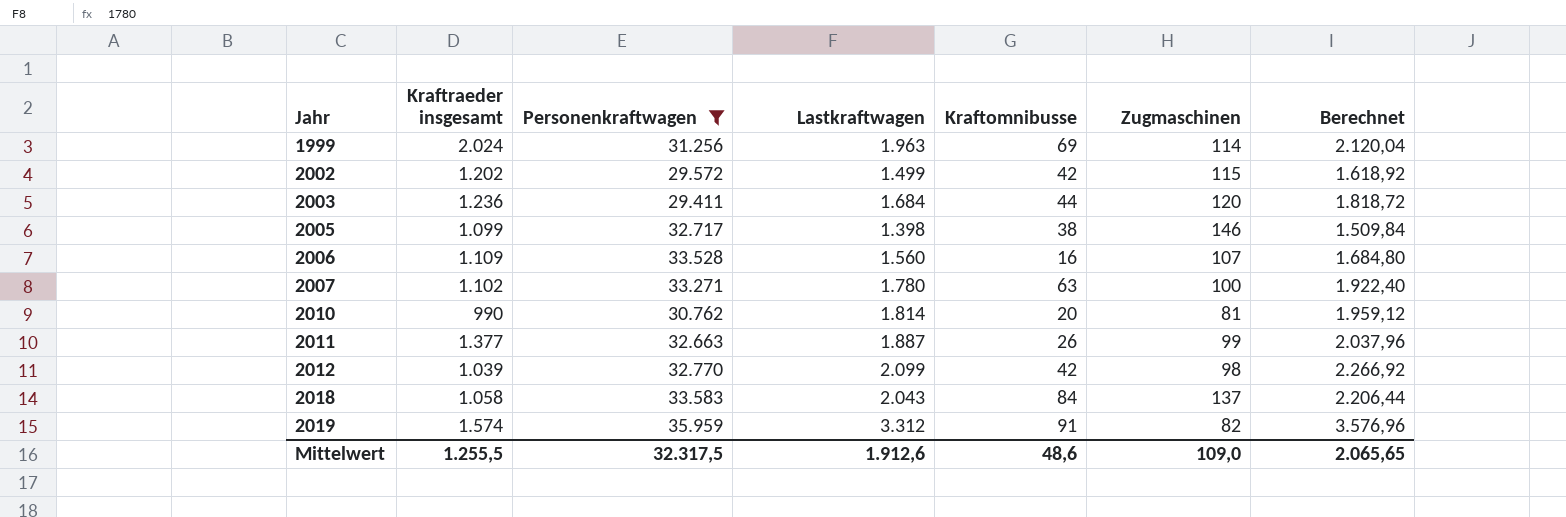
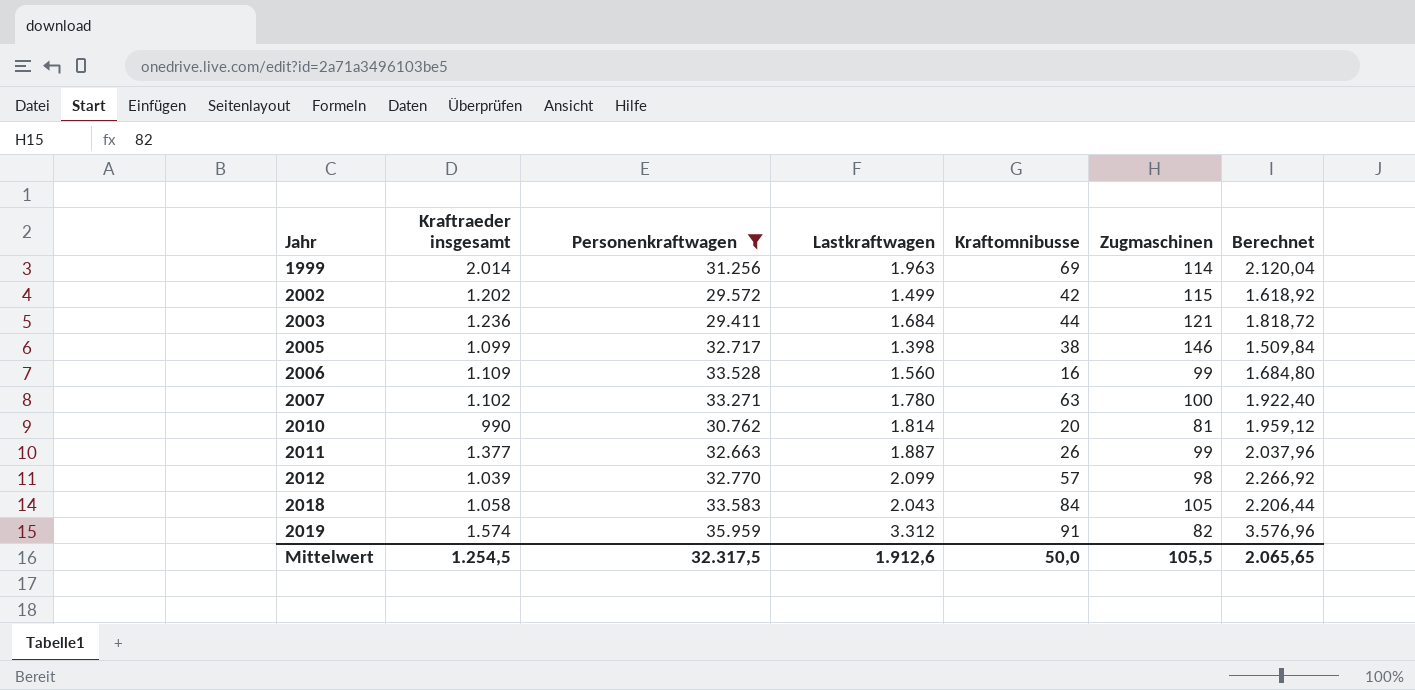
1999 | Kraftraeder insgesamt: 2.024 -> 2.014
2003 | Zugmaschinen: 120 -> 121
2006 | Zugmaschinen: 107 -> 99
2012 | Kraftomnibusse: 42 -> 57
2018 | Zugmaschinen: 137 -> 105
Mittelwert | Kraftraeder insgesamt: 1.255,5 -> 1.254,5
Mittelwert | Kraftomnibusse: 48,6 -> 50,0
Mittelwert | Zugmaschinen: 109,0 -> 105,5

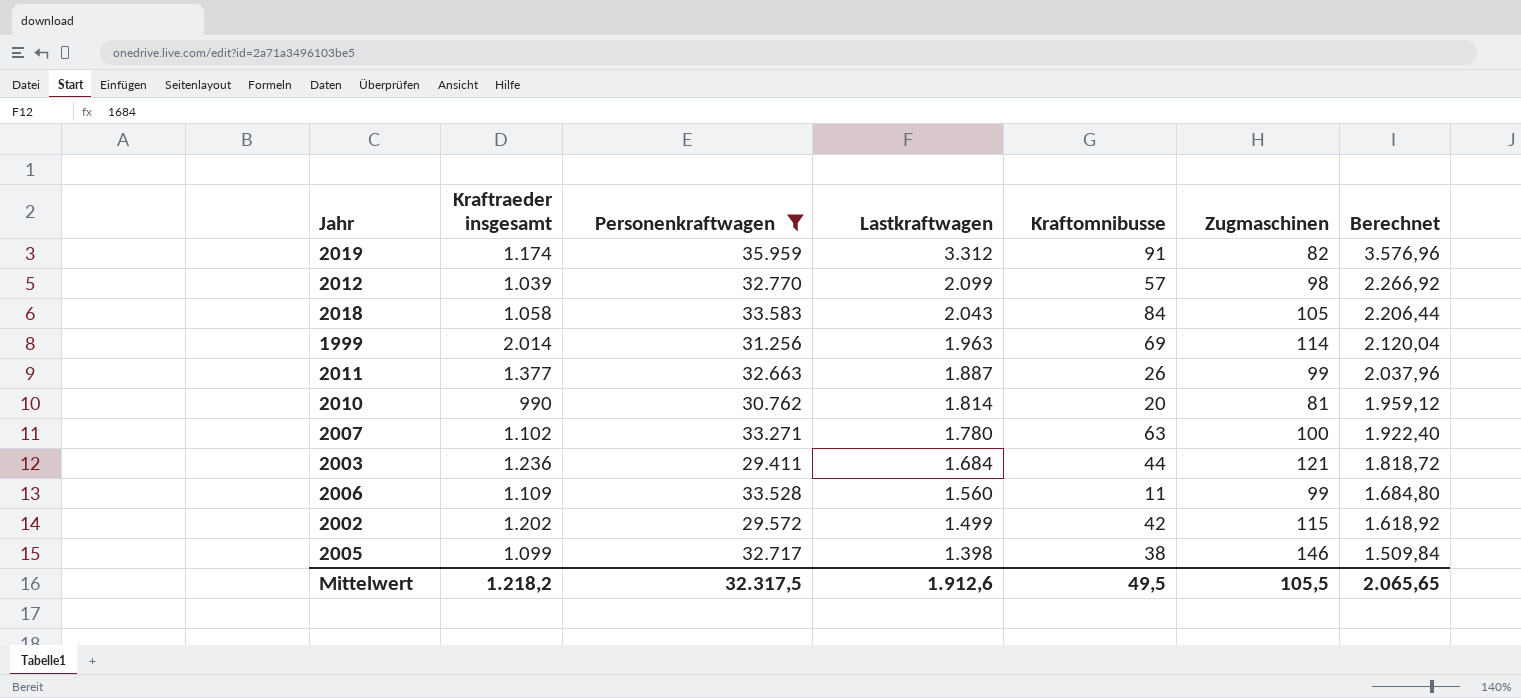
row order: Jahr ascending -> Lastkraftwagen descending
2019 | Kraftraeder insgesamt: 1.574 -> 1.174
2006 | Kraftomnibusse: 16 -> 11
Mittelwert | Kraftraeder insgesamt: 1.254,5 -> 1.218,2
Mittelwert | Kraftomnibusse: 50,0 -> 49,5

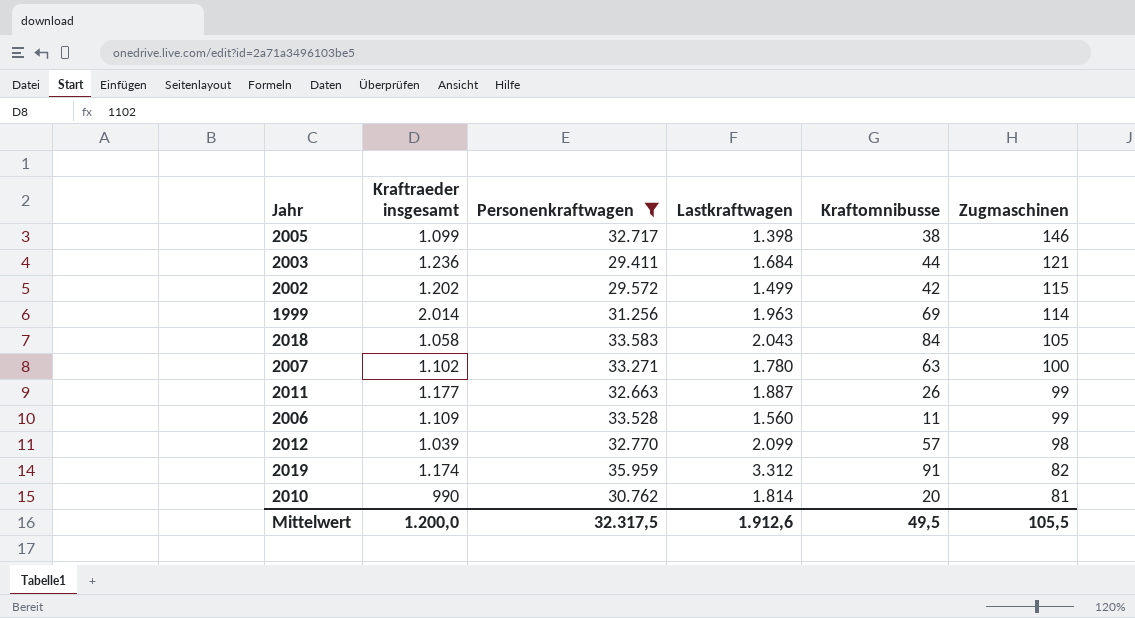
row order: Lastkraftwagen descending -> Zugmaschinen descending
column Berechnet | formula: [Lastkraftwagen] * 1,08 -> none
2011 | Kraftraeder insgesamt: 1.377 -> 1.177
Mittelwert | Kraftraeder insgesamt: 1.218,2 -> 1.200,0

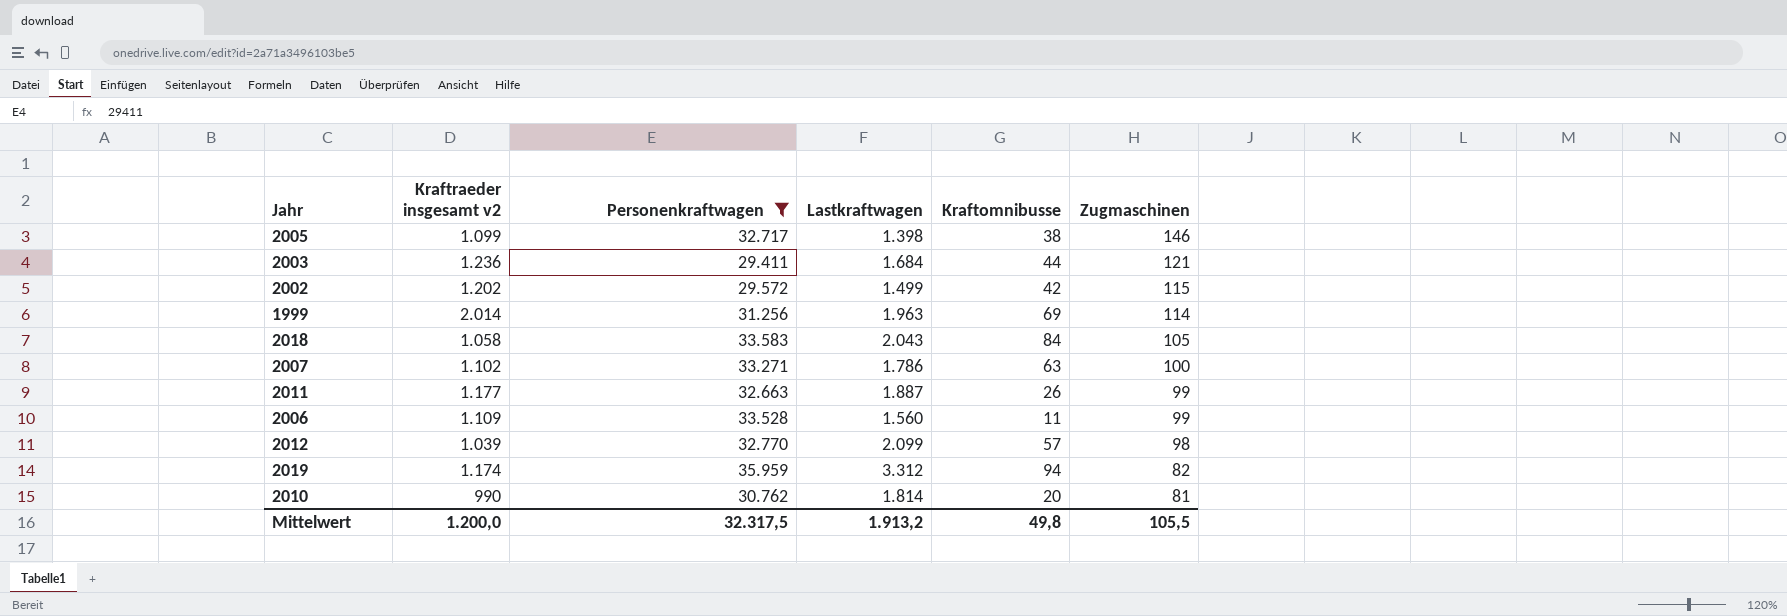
column name: Kraftraeder insgesamt -> Kraftraeder insgesamt v2
2007 | Lastkraftwagen: 1.780 -> 1.786
2019 | Kraftomnibusse: 91 -> 94
Mittelwert | Lastkraftwagen: 1.912,6 -> 1.913,2
Mittelwert | Kraftomnibusse: 49,5 -> 49,8

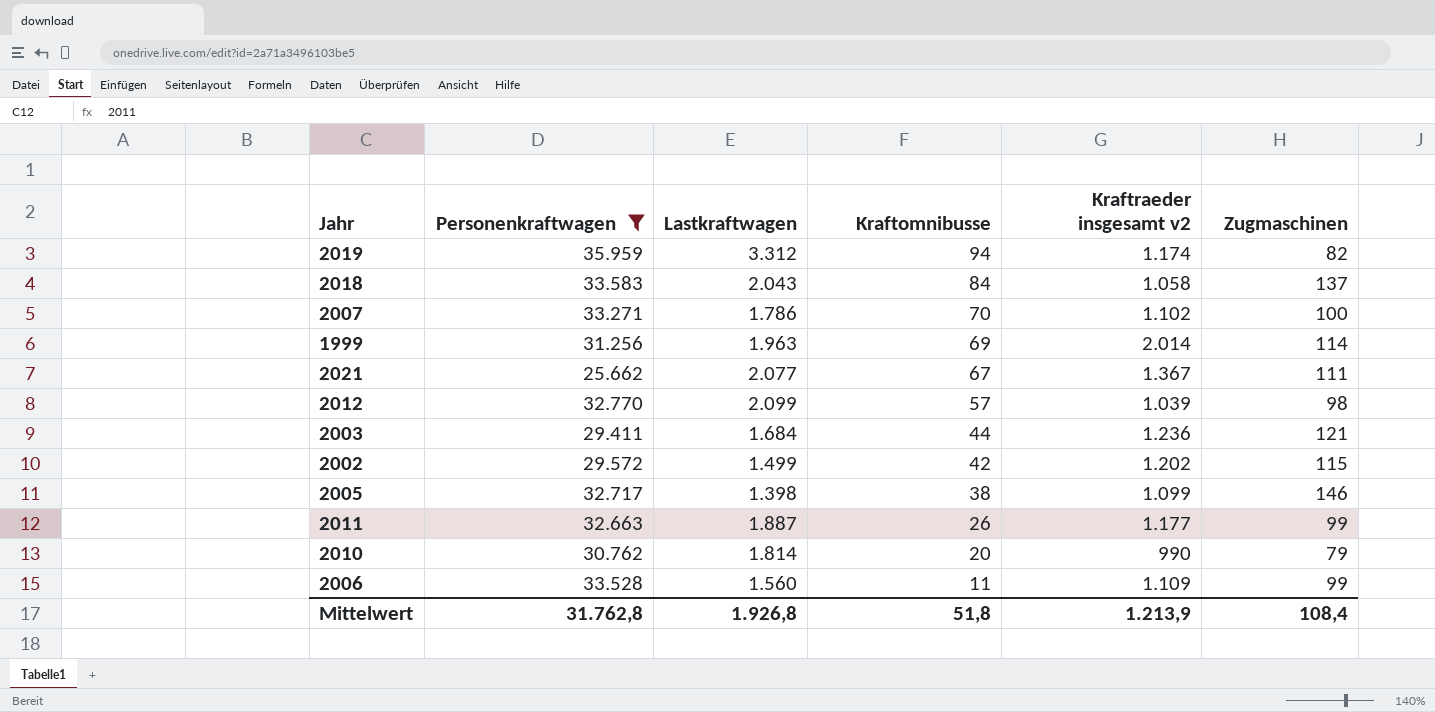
row order: Zugmaschinen descending -> Kraftomnibusse descending
column Kraftraeder insgesamt v2 | position: 2 -> 5
2018 | Zugmaschinen: 105 -> 137
2007 | Kraftomnibusse: 63 -> 70
row 2021: none -> 25.662 | 2.077 | 67 | 1.367 | 111
2010 | Zugmaschinen: 81 -> 79
Mittelwert | Personenkraftwagen: 32.317,5 -> 31.762,8
Mittelwert | Lastkraftwagen: 1.913,2 -> 1.926,8
Mittelwert | Kraftomnibusse: 49,8 -> 51,8
Mittelwert | Kraftraeder insgesamt v2: 1.200,0 -> 1.213,9
Mittelwert | Zugmaschinen: 105,5 -> 108,4

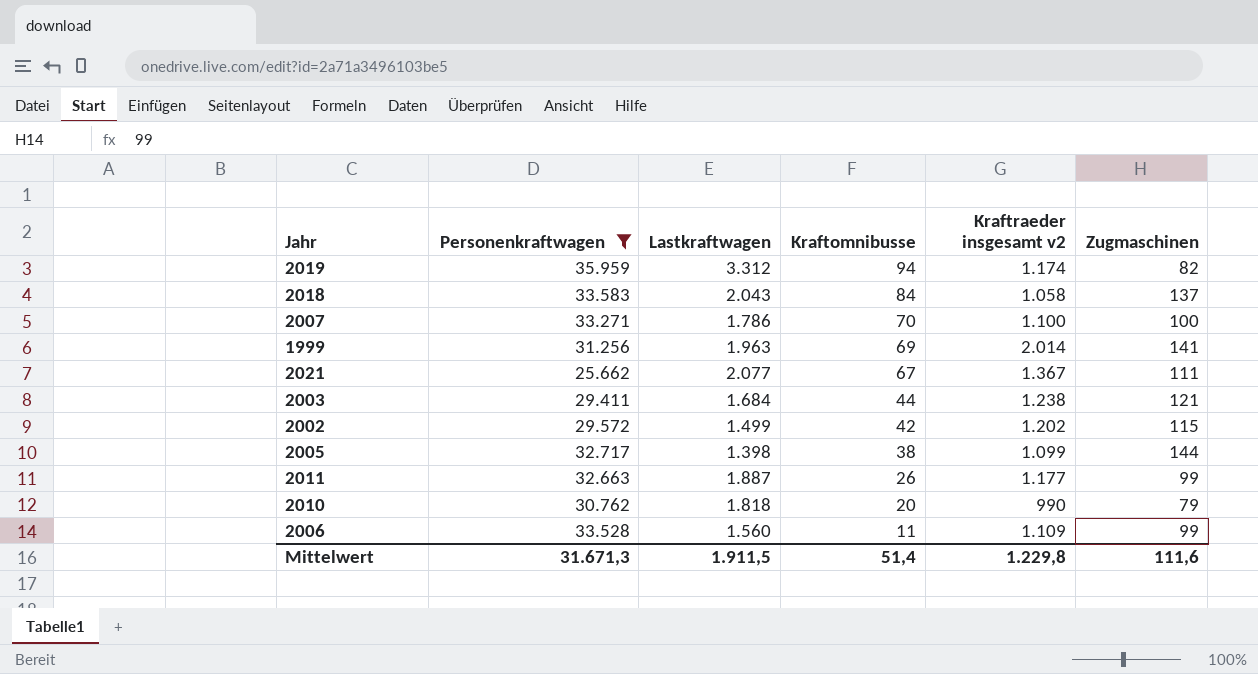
row 2012: 32.770 | 2.099 | 57 | 1.039 | 98 -> none
2007 | Kraftraeder insgesamt v2: 1.102 -> 1.100
1999 | Zugmaschinen: 114 -> 141
2003 | Kraftraeder insgesamt v2: 1.236 -> 1.238
2005 | Zugmaschinen: 146 -> 144
2010 | Lastkraftwagen: 1.814 -> 1.818
Mittelwert | Personenkraftwagen: 31.762,8 -> 31.671,3
Mittelwert | Lastkraftwagen: 1.926,8 -> 1.911,5
Mittelwert | Kraftomnibusse: 51,8 -> 51,4
Mittelwert | Kraftraeder insgesamt v2: 1.213,9 -> 1.229,8
Mittelwert | Zugmaschinen: 108,4 -> 111,6

